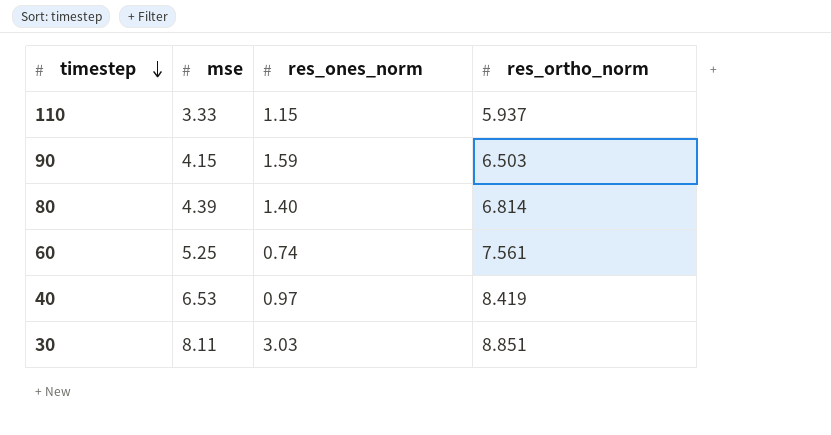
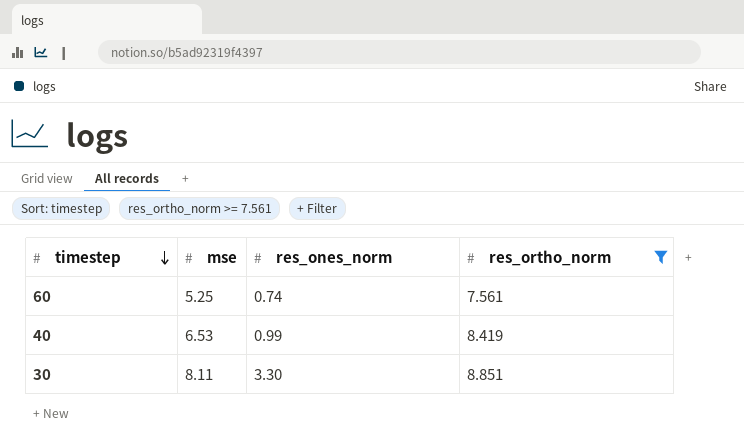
filter: none -> res_ortho_norm >= 7.561
40 | res_ones_norm: 0.97 -> 0.99
30 | res_ones_norm: 3.03 -> 3.30

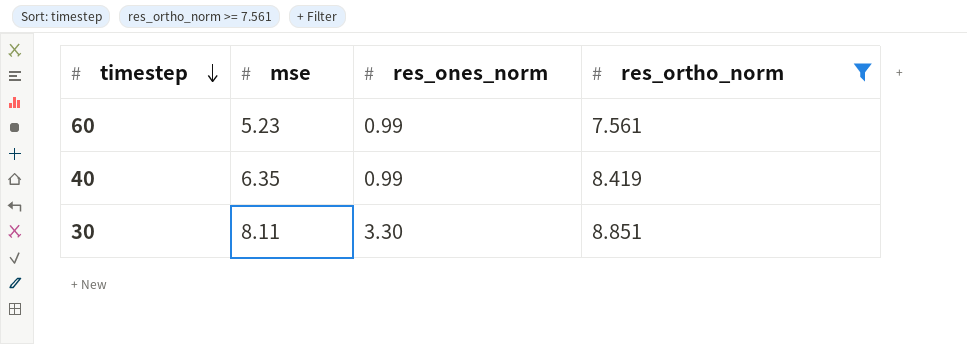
60 | mse: 5.25 -> 5.23
60 | res_ones_norm: 0.74 -> 0.99
40 | mse: 6.53 -> 6.35

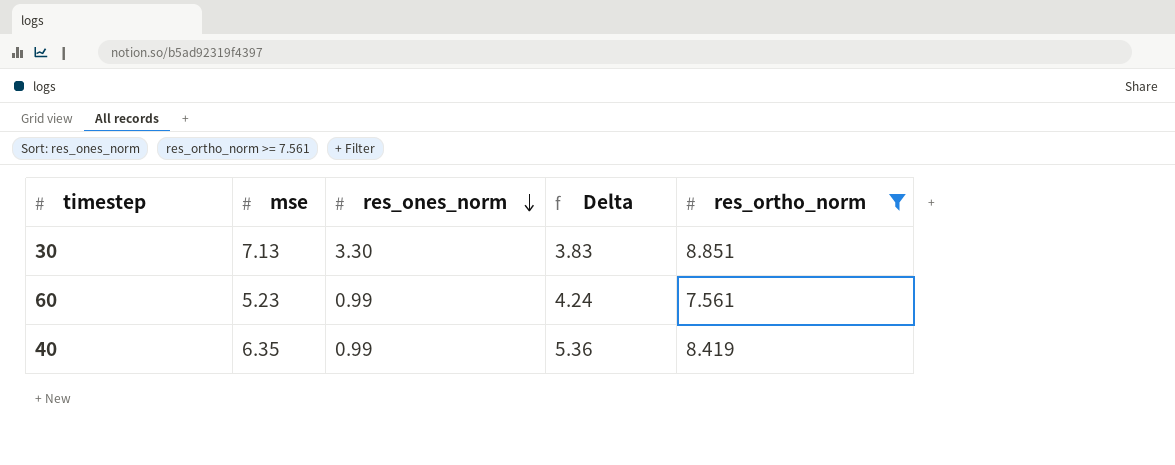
row order: timestep descending -> res_ones_norm descending
column Delta | formula: none -> [mse] - [res_ones_norm]
30 | mse: 8.11 -> 7.13

